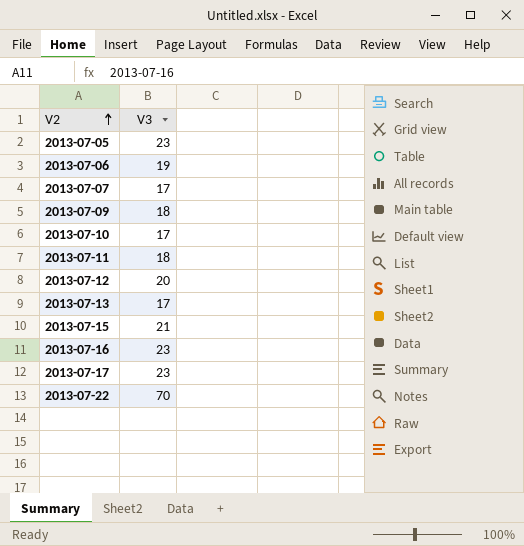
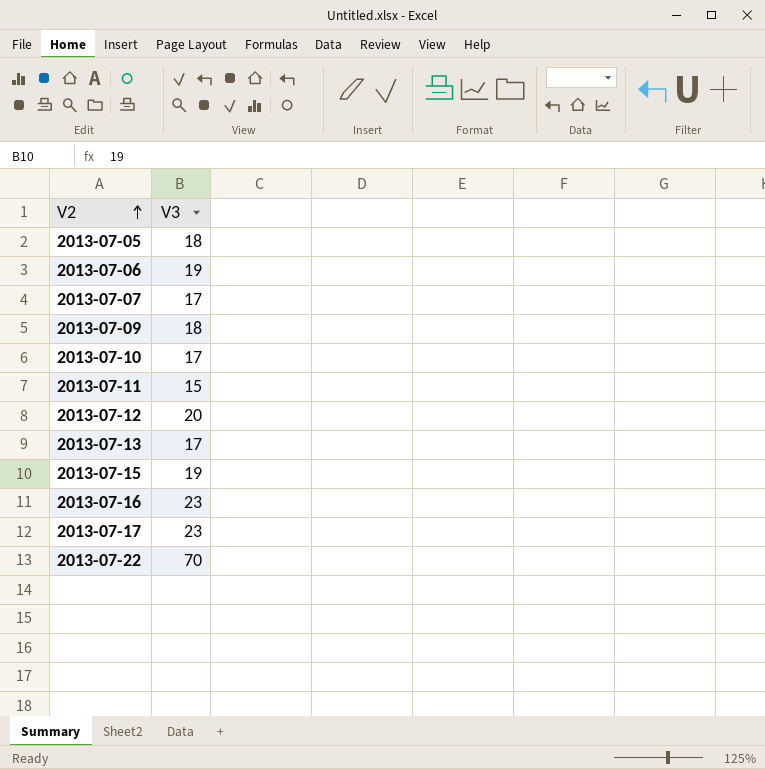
2013-07-05 | V3: 23 -> 18
2013-07-11 | V3: 18 -> 15
2013-07-15 | V3: 21 -> 19

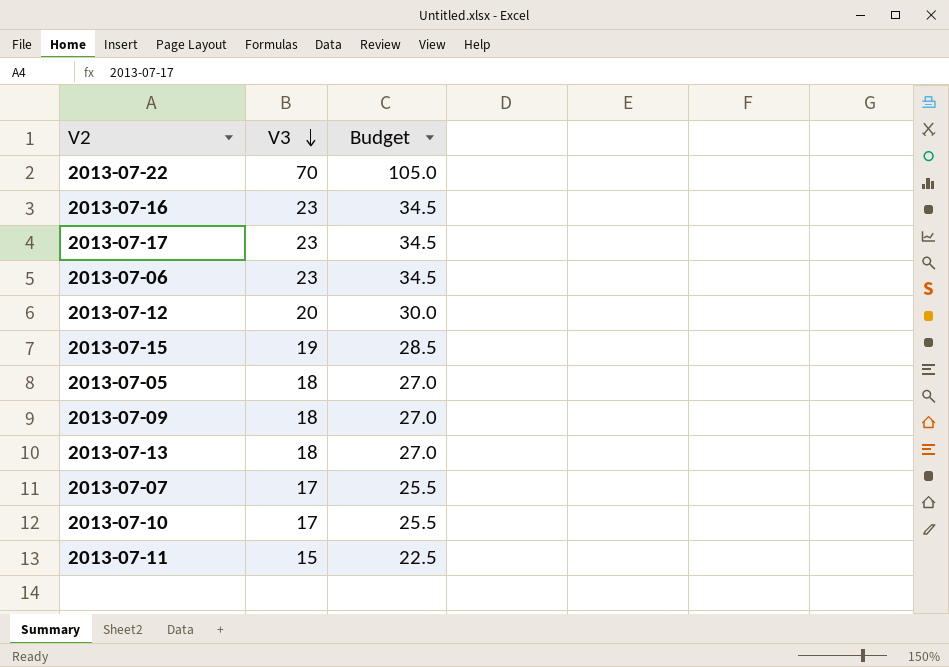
row order: V2 ascending -> V3 descending
column Budget | formula: none -> [V3] * 1.5
2013-07-06 | V3: 19 -> 23
2013-07-13 | V3: 17 -> 18

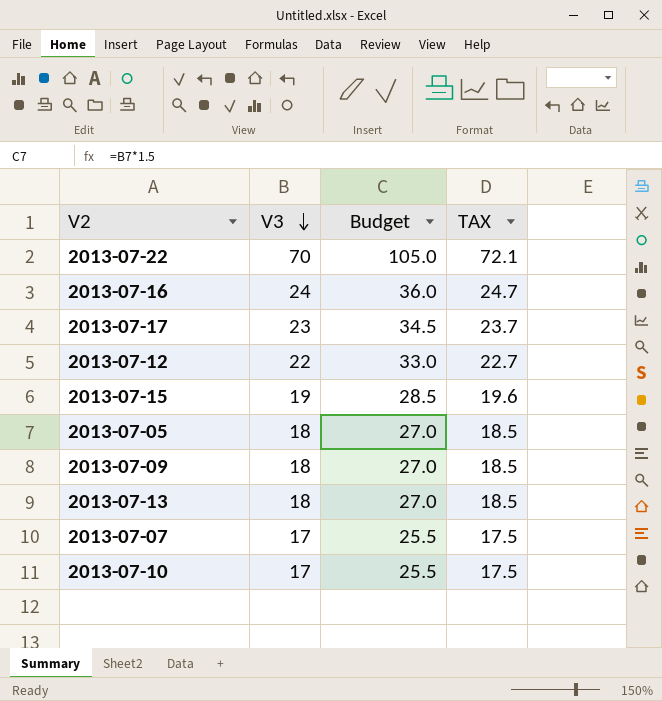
column TAX | formula: none -> [V3] * 1.03
row 2013-07-06: 23 | 34.5 -> none
row 2013-07-11: 15 | 22.5 -> none
2013-07-16 | V3: 23 -> 24
2013-07-16 | Budget: 34.5 -> 36.0
2013-07-12 | V3: 20 -> 22
2013-07-12 | Budget: 30.0 -> 33.0

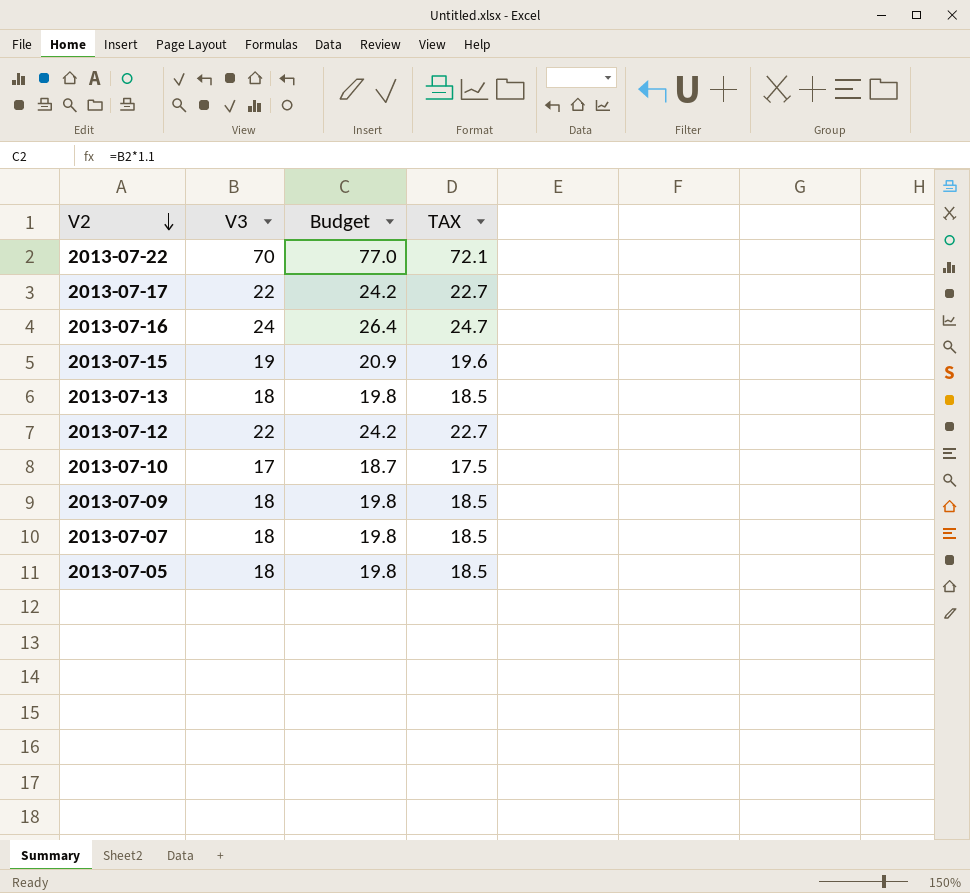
row order: V3 descending -> V2 descending
column Budget | formula: [V3] * 1.5 -> [V3] * 1.1
2013-07-17 | V3: 23 -> 22
2013-07-17 | TAX: 23.7 -> 22.7
2013-07-07 | V3: 17 -> 18
2013-07-07 | TAX: 17.5 -> 18.5

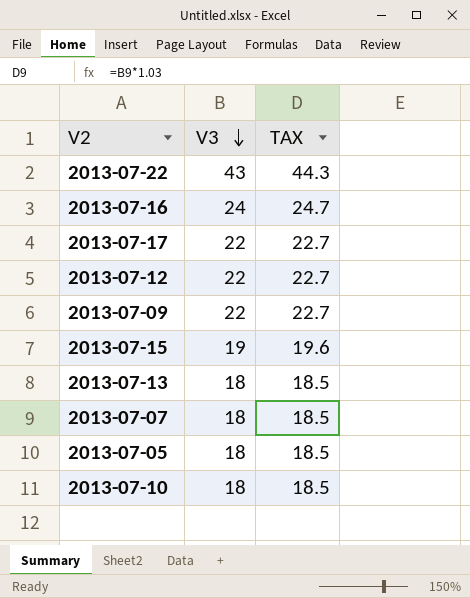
row order: V2 descending -> V3 descending
column Budget | formula: [V3] * 1.1 -> none
2013-07-22 | V3: 70 -> 43
2013-07-22 | TAX: 72.1 -> 44.3
2013-07-09 | V3: 18 -> 22
2013-07-09 | TAX: 18.5 -> 22.7
2013-07-10 | V3: 17 -> 18
2013-07-10 | TAX: 17.5 -> 18.5

